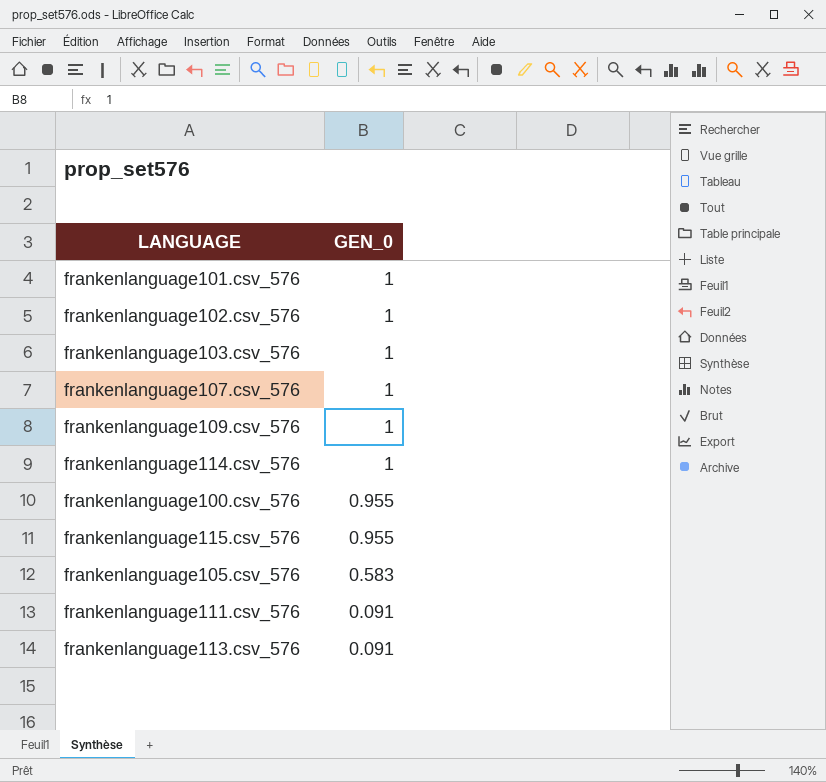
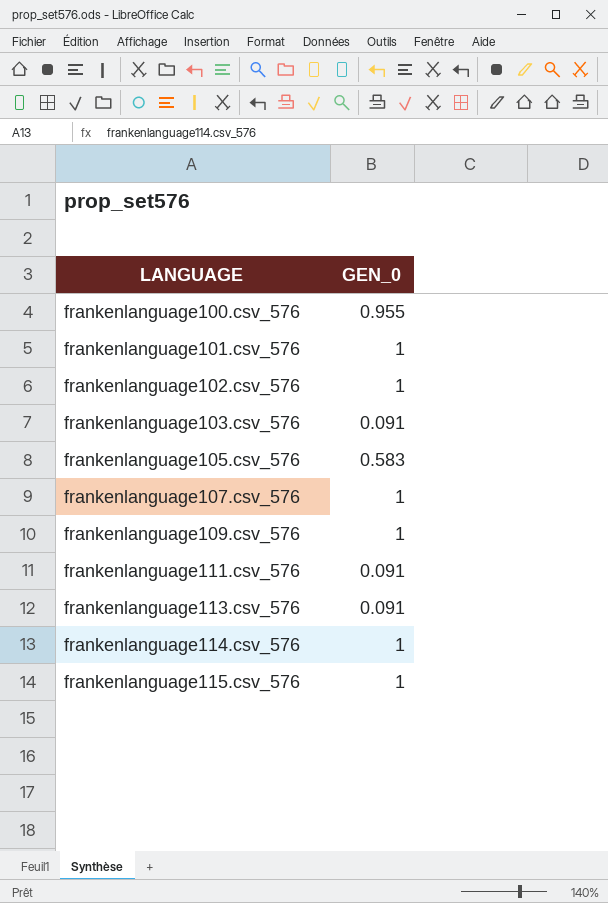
row order: GEN_0 descending -> LANGUAGE ascending
frankenlanguage103.csv_576 | GEN_0: 1 -> 0.091
frankenlanguage115.csv_576 | GEN_0: 0.955 -> 1

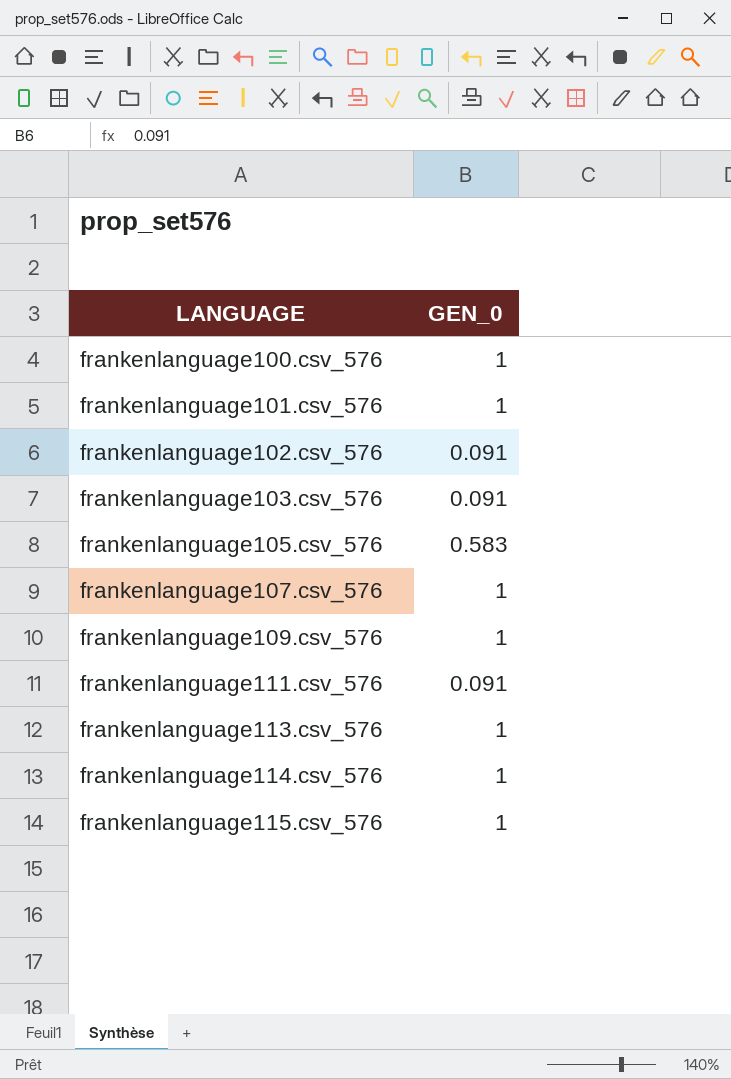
frankenlanguage100.csv_576 | GEN_0: 0.955 -> 1
frankenlanguage102.csv_576 | GEN_0: 1 -> 0.091
frankenlanguage113.csv_576 | GEN_0: 0.091 -> 1

